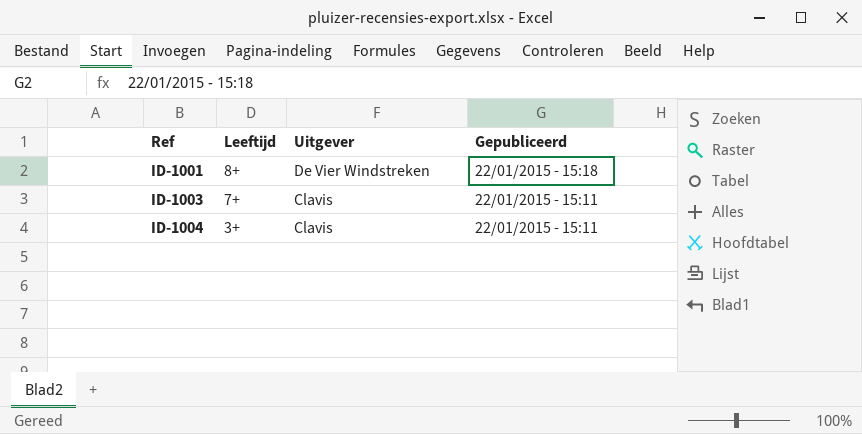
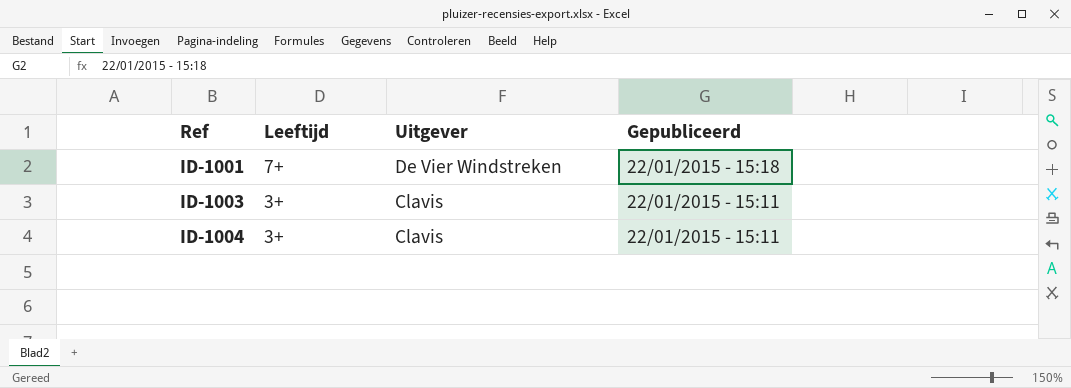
ID-1001 | Leeftijd: 8+ -> 7+
ID-1003 | Leeftijd: 7+ -> 3+

